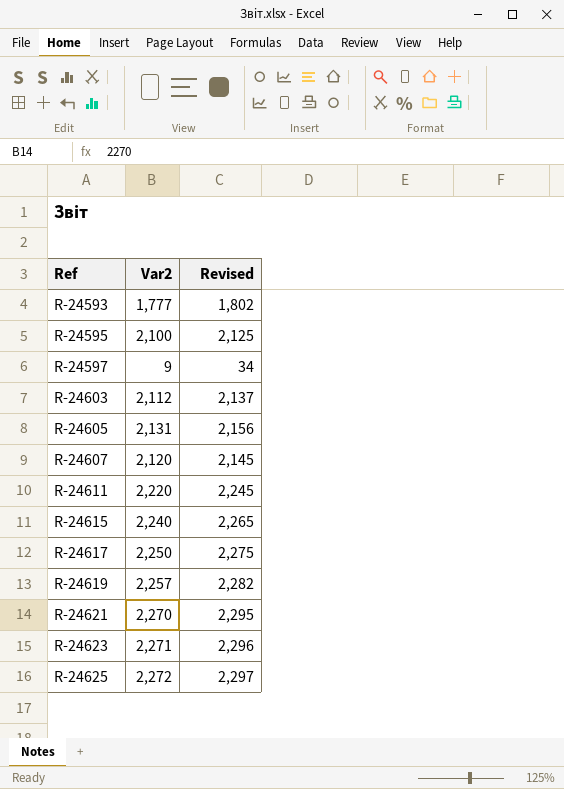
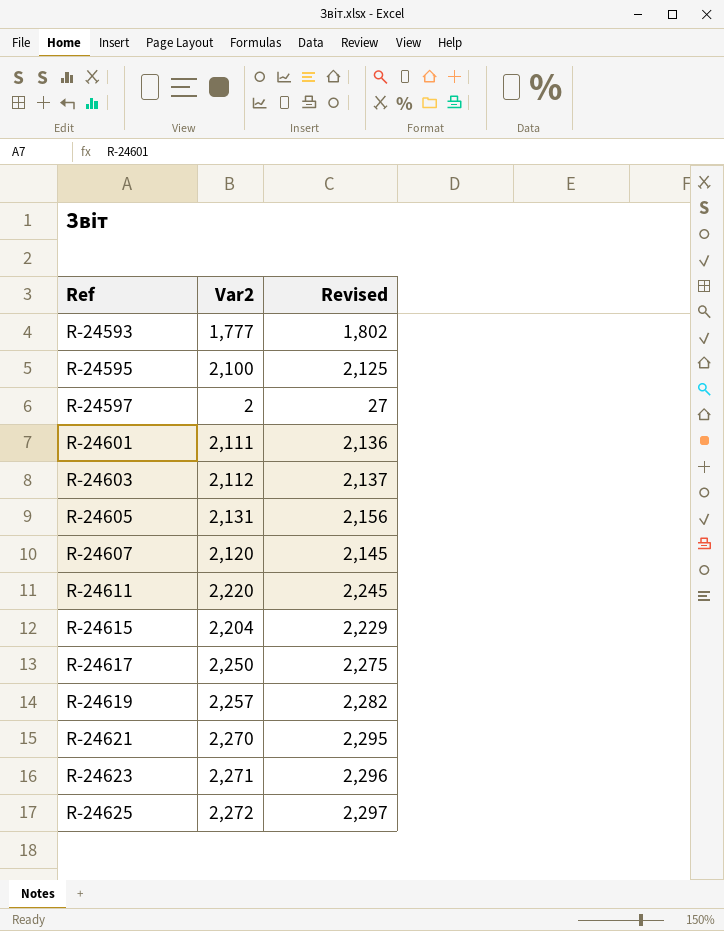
R-24597 | Var2: 9 -> 2
R-24597 | Revised: 34 -> 27
row R-24601: none -> 2,111 | 2,136
R-24615 | Var2: 2,240 -> 2,204
R-24615 | Revised: 2,265 -> 2,229

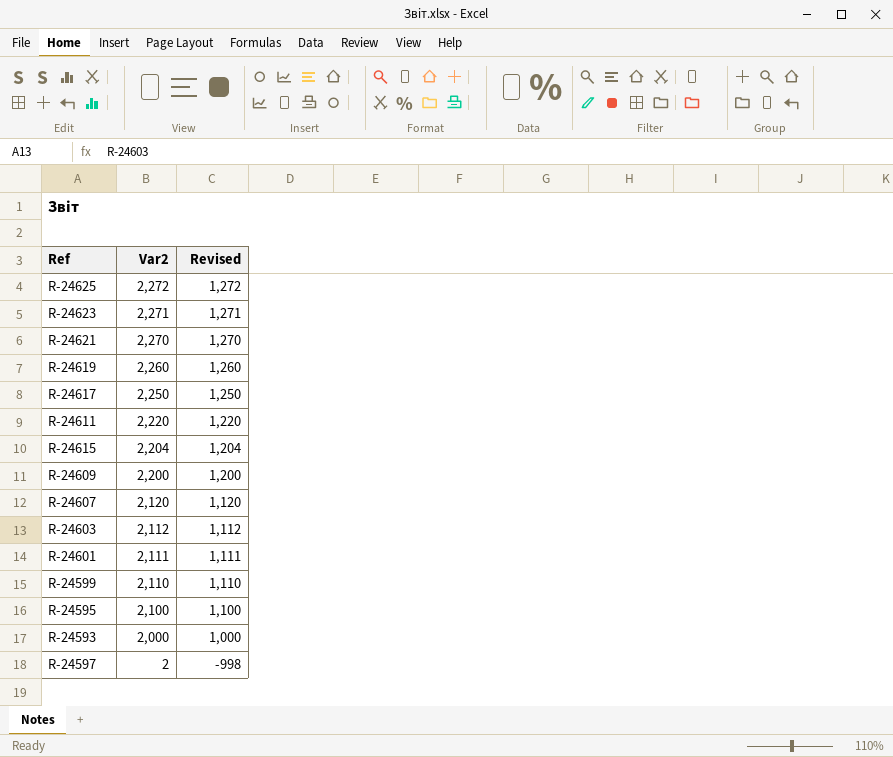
row order: Ref ascending -> Var2 descending
column Revised | formula: [Var2] + 25 -> [Var2] - 1000
row R-24605: 2,131 | 2,156 -> none
R-24619 | Var2: 2,257 -> 2,260
row R-24609: none -> 2,200 | 1,200
row R-24599: none -> 2,110 | 1,110
R-24593 | Var2: 1,777 -> 2,000

